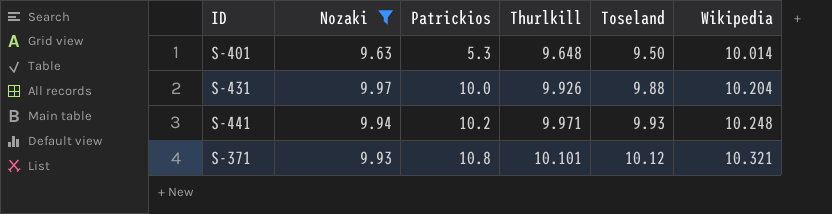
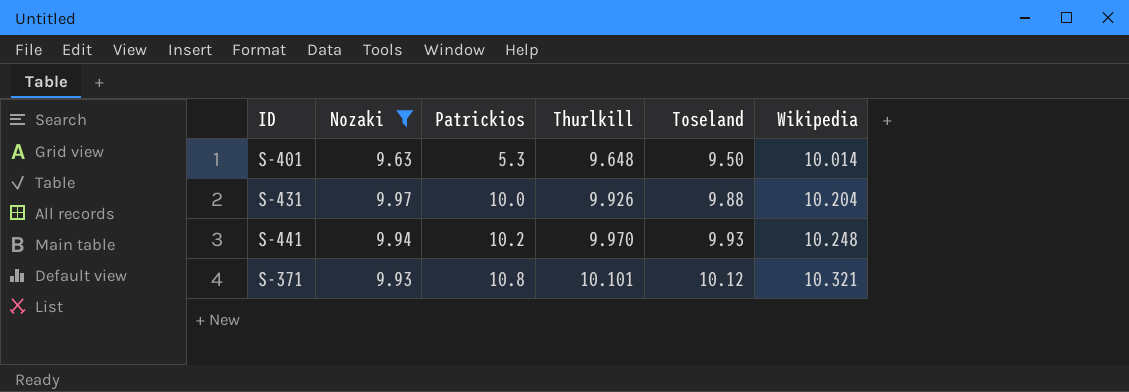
S-441 | Thurlkill: 9.971 -> 9.970

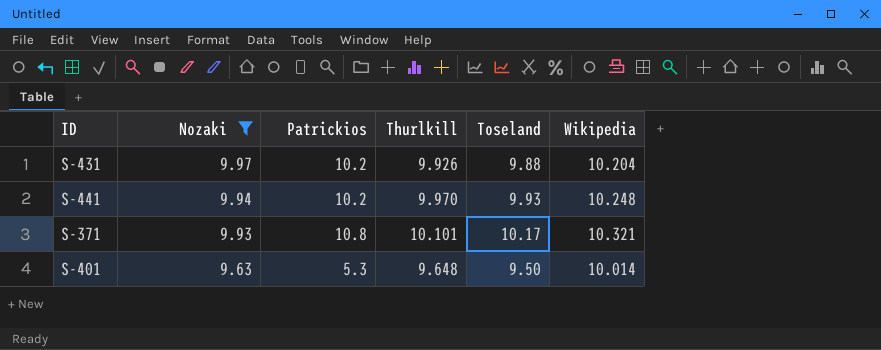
row order: Patrickios ascending -> Nozaki descending
S-431 | Patrickios: 10.0 -> 10.2
S-371 | Toseland: 10.12 -> 10.17

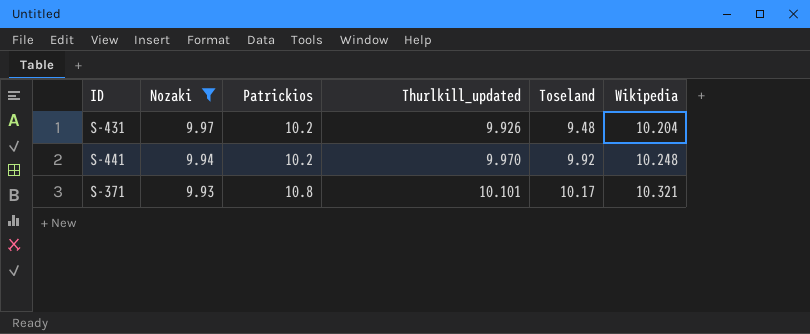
column name: Thurlkill -> Thurlkill_updated
row S-401: 9.63 | 5.3 | 9.648 | 9.50 | 10.014 -> none
S-431 | Toseland: 9.88 -> 9.48
S-441 | Toseland: 9.93 -> 9.92

